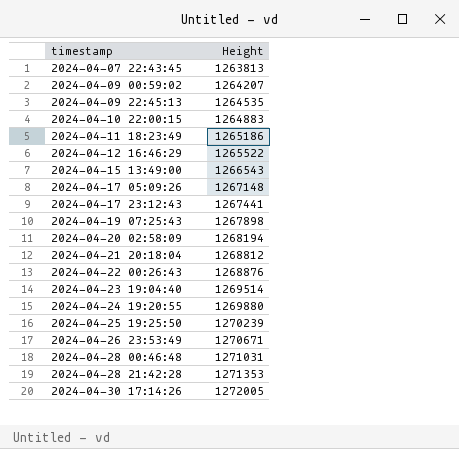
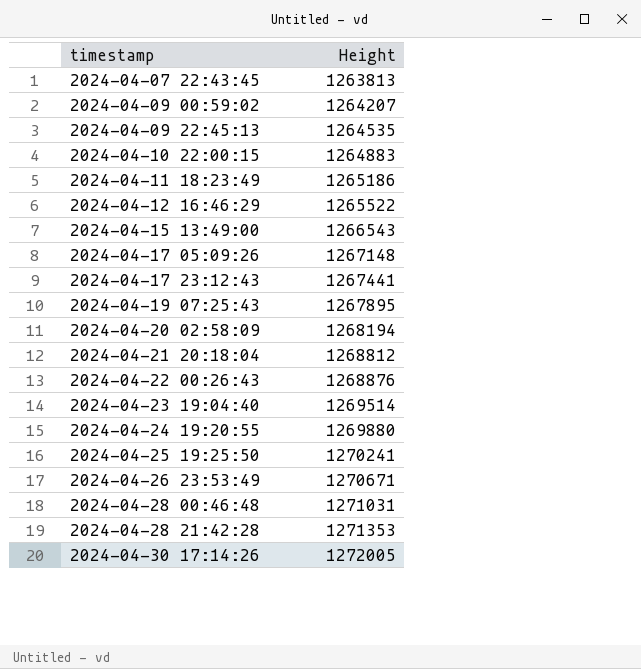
2024-04-19 07:25:43 | Height: 1267898 -> 1267895
2024-04-25 19:25:50 | Height: 1270239 -> 1270241

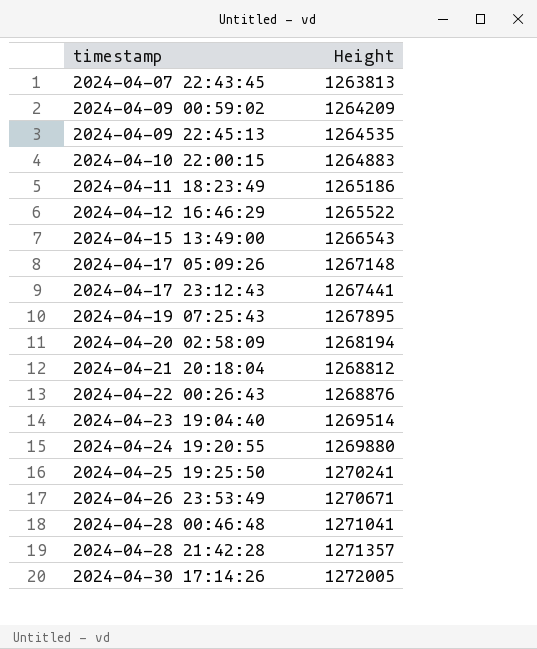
2024-04-09 00:59:02 | Height: 1264207 -> 1264209
2024-04-28 00:46:48 | Height: 1271031 -> 1271041
2024-04-28 21:42:28 | Height: 1271353 -> 1271357

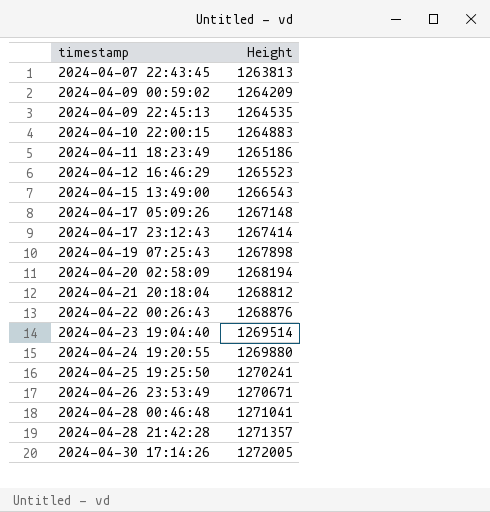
2024-04-12 16:46:29 | Height: 1265522 -> 1265523
2024-04-17 23:12:43 | Height: 1267441 -> 1267414
2024-04-19 07:25:43 | Height: 1267895 -> 1267898

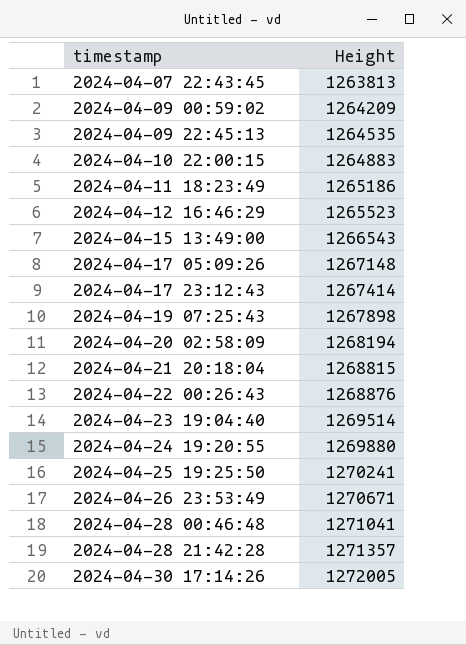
2024-04-21 20:18:04 | Height: 1268812 -> 1268815

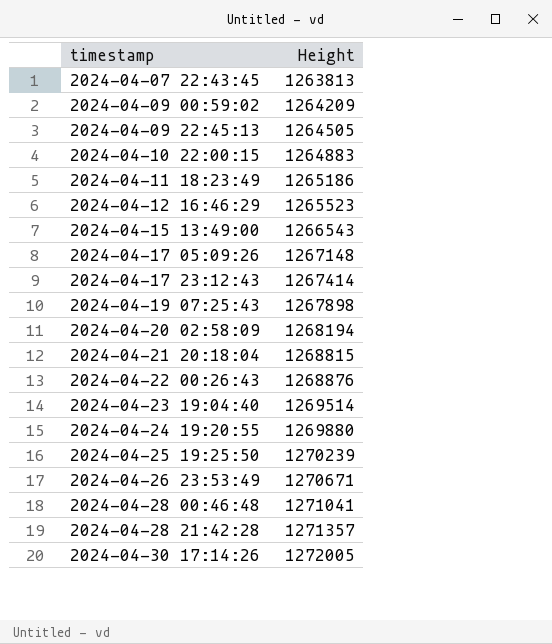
2024-04-09 22:45:13 | Height: 1264535 -> 1264505
2024-04-25 19:25:50 | Height: 1270241 -> 1270239

